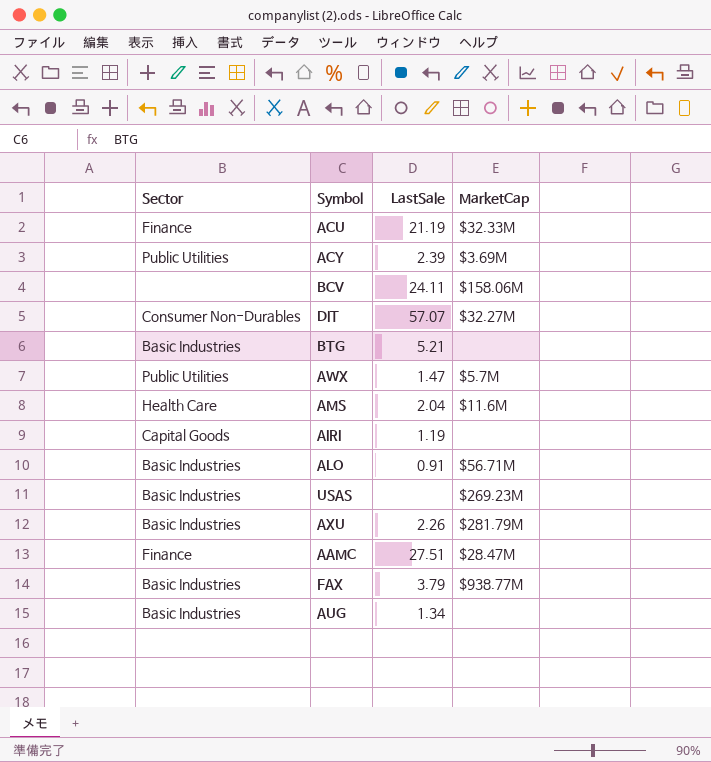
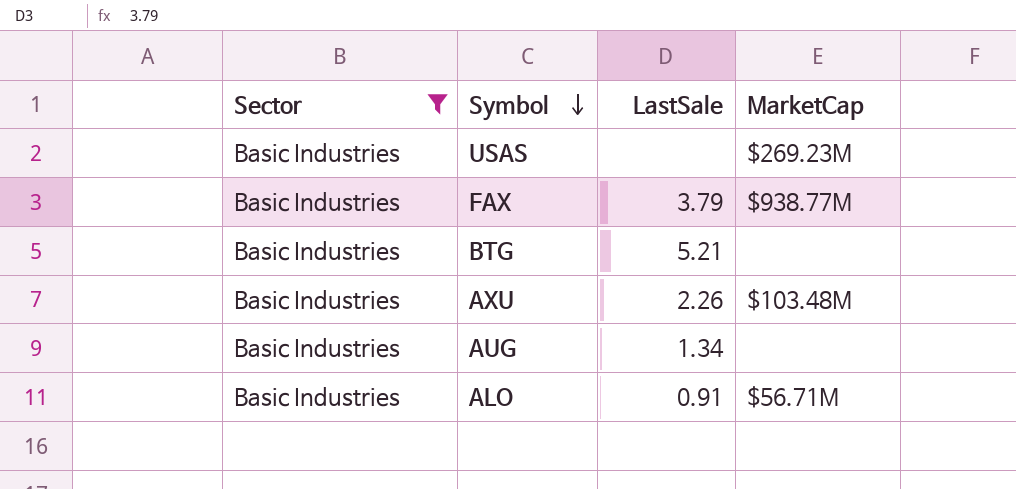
filter: none -> Sector = Basic Industries
row order: none -> Symbol descending
AXU | MarketCap: $281.79M -> $103.48M

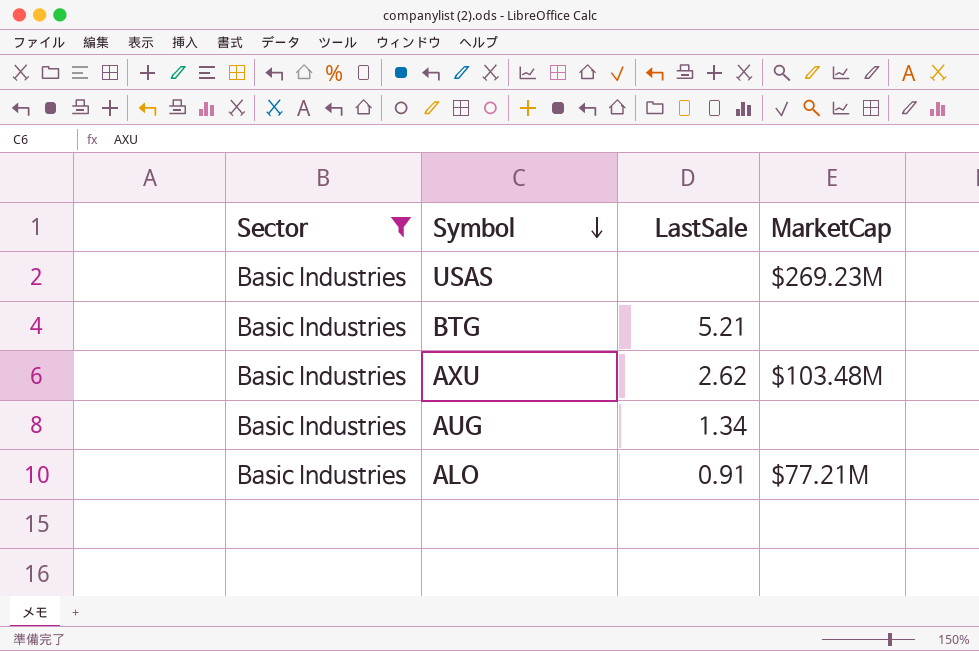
row FAX: Basic Industries | 3.79 | $938.77M -> none
AXU | LastSale: 2.26 -> 2.62
ALO | MarketCap: $56.71M -> $77.21M

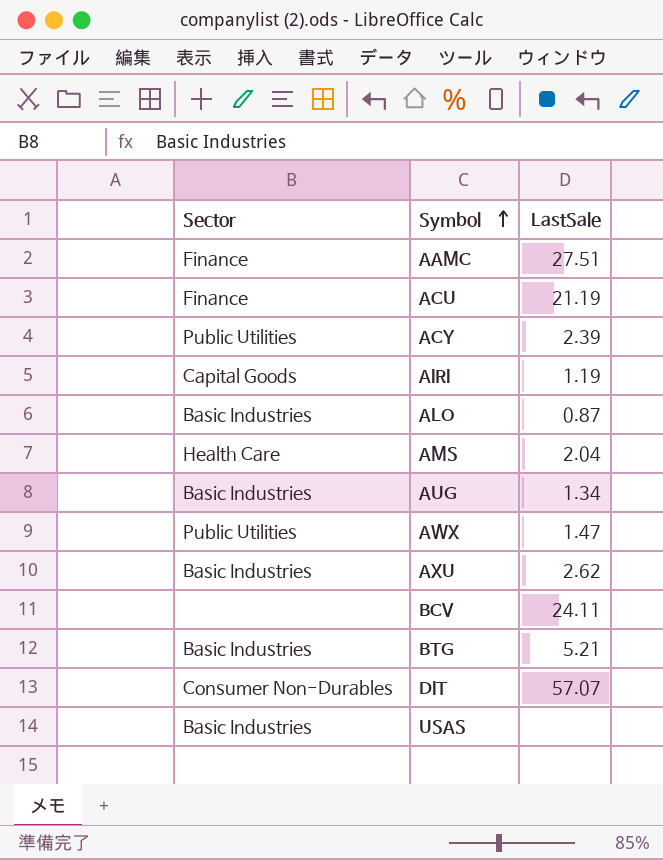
filter: Sector = Basic Industries -> none
row order: Symbol descending -> Symbol ascending
column MarketCap | position: 4 -> none
ALO | LastSale: 0.91 -> 0.87

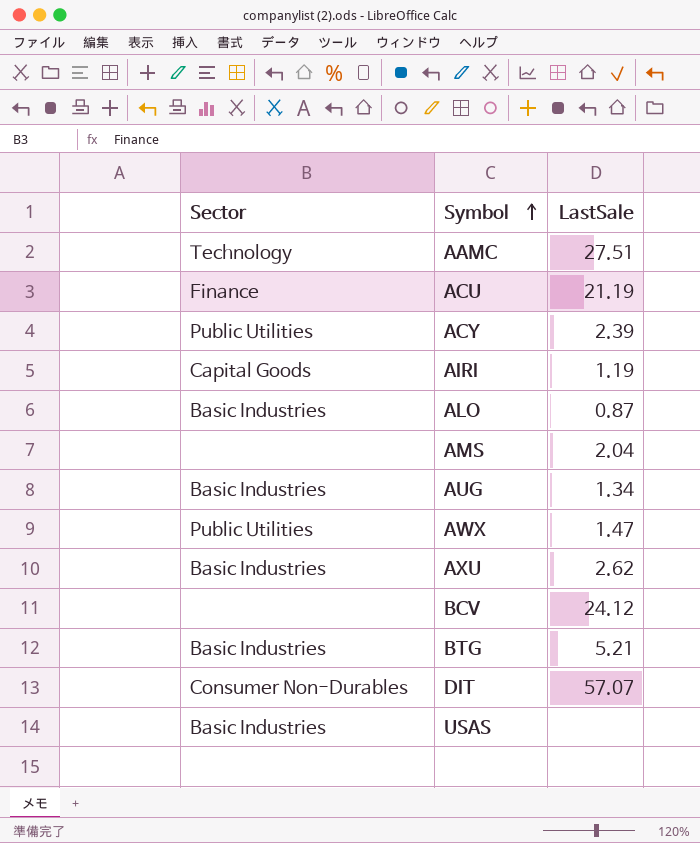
AAMC | Sector: Finance -> Technology
AMS | Sector: Health Care -> none
BCV | LastSale: 24.11 -> 24.12

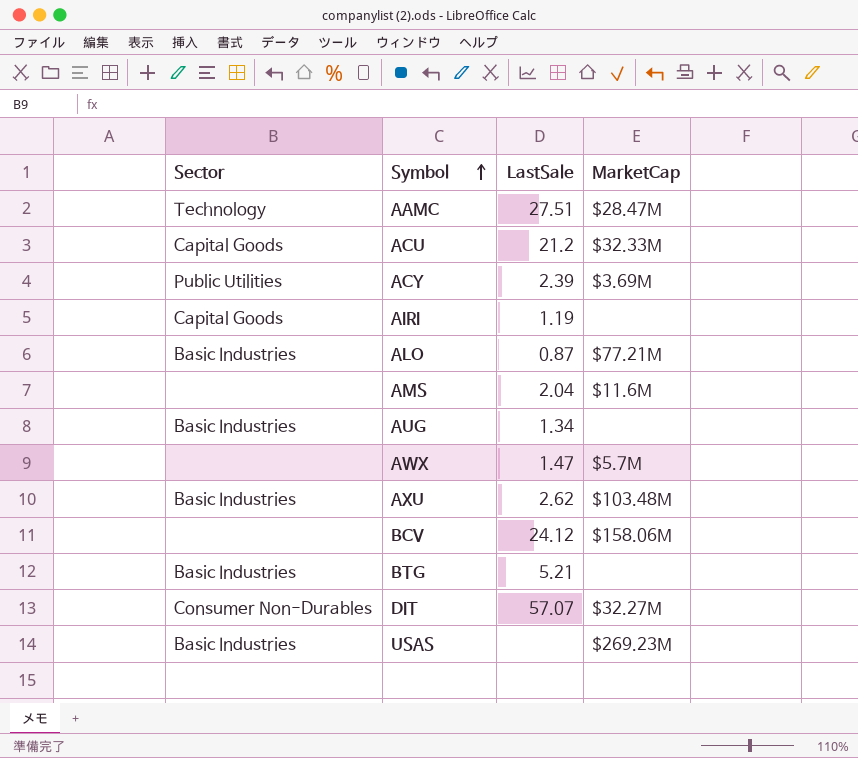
column MarketCap | position: none -> 4
ACU | Sector: Finance -> Capital Goods
ACU | LastSale: 21.19 -> 21.2
AWX | Sector: Public Utilities -> none

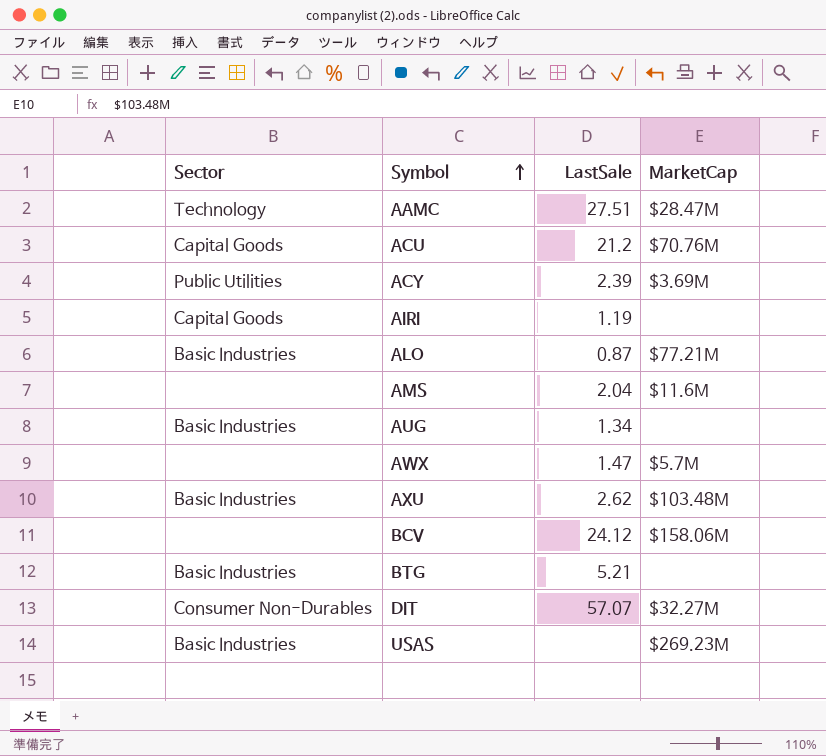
ACU | MarketCap: $32.33M -> $70.76M

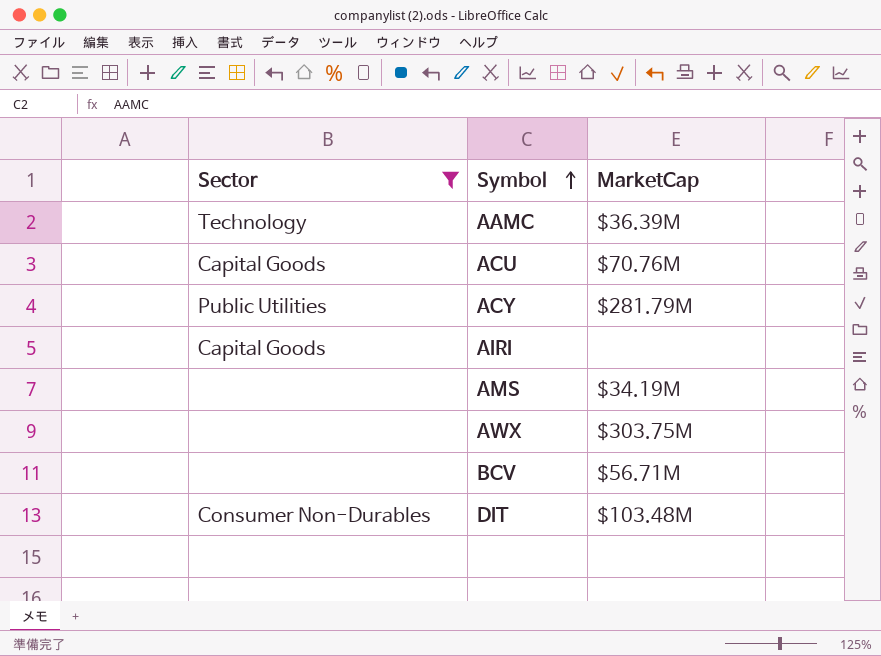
filter: none -> Sector != Basic Industries
column LastSale | position: 3 -> none
AAMC | MarketCap: $28.47M -> $36.39M
ACY | MarketCap: $3.69M -> $281.79M
AMS | MarketCap: $11.6M -> $34.19M
AWX | MarketCap: $5.7M -> $303.75M
BCV | MarketCap: $158.06M -> $56.71M
DIT | MarketCap: $32.27M -> $103.48M

